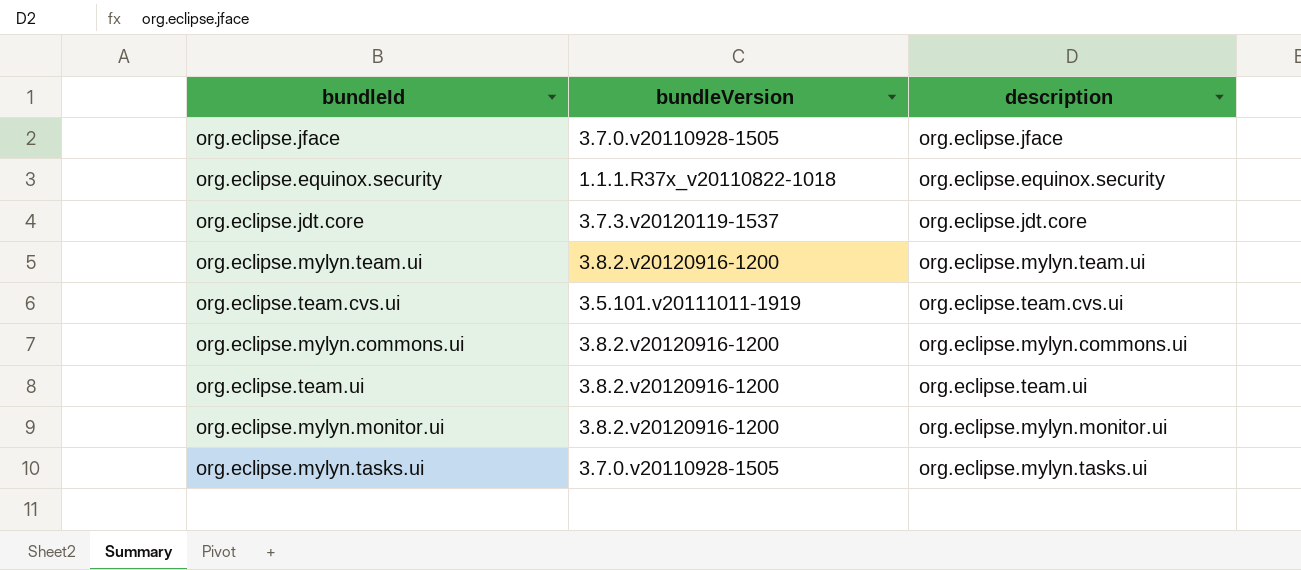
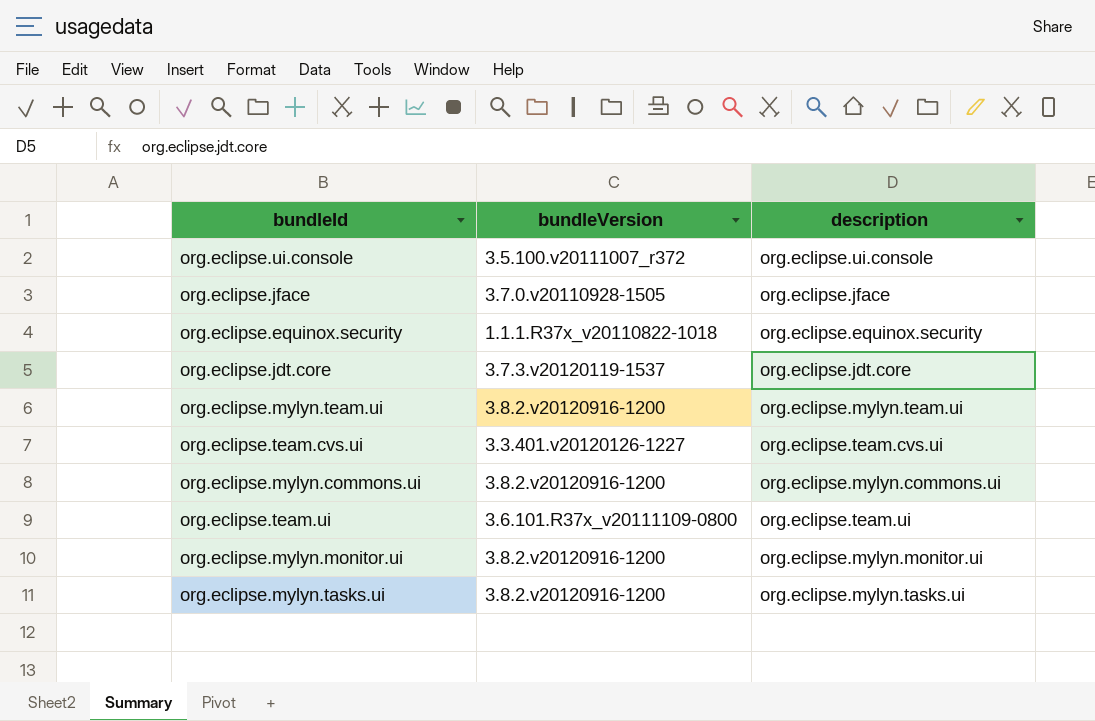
row org.eclipse.ui.console: none -> 3.5.100.v20111007_r372 | org.eclipse.ui.console
org.eclipse.team.cvs.ui | bundleVersion: 3.5.101.v20111011-1919 -> 3.3.401.v20120126-1227
org.eclipse.team.ui | bundleVersion: 3.8.2.v20120916-1200 -> 3.6.101.R37x_v20111109-0800
org.eclipse.mylyn.tasks.ui | bundleVersion: 3.7.0.v20110928-1505 -> 3.8.2.v20120916-1200

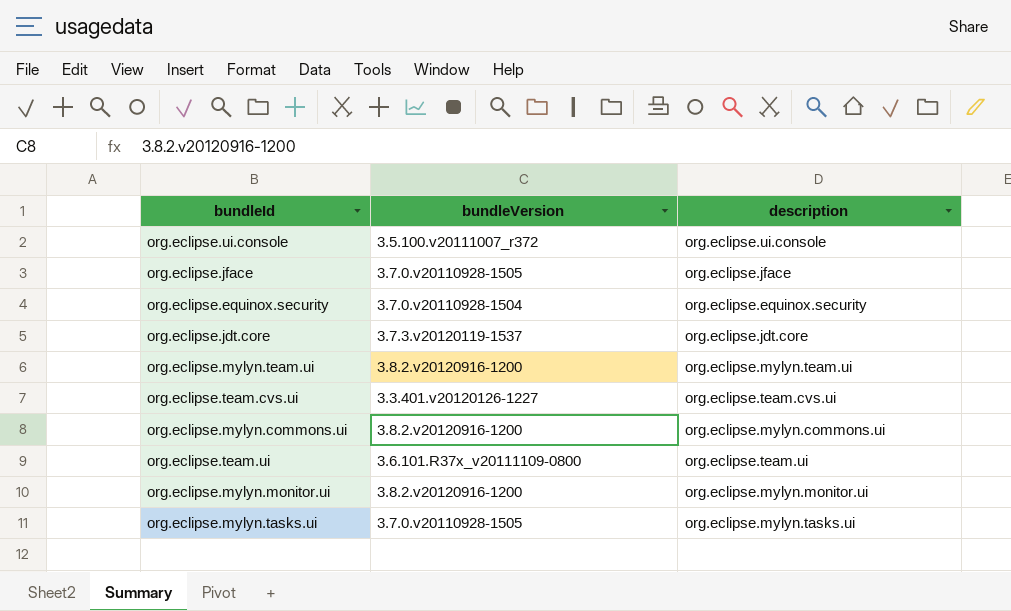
org.eclipse.equinox.security | bundleVersion: 1.1.1.R37x_v20110822-1018 -> 3.7.0.v20110928-1504
org.eclipse.mylyn.tasks.ui | bundleVersion: 3.8.2.v20120916-1200 -> 3.7.0.v20110928-1505

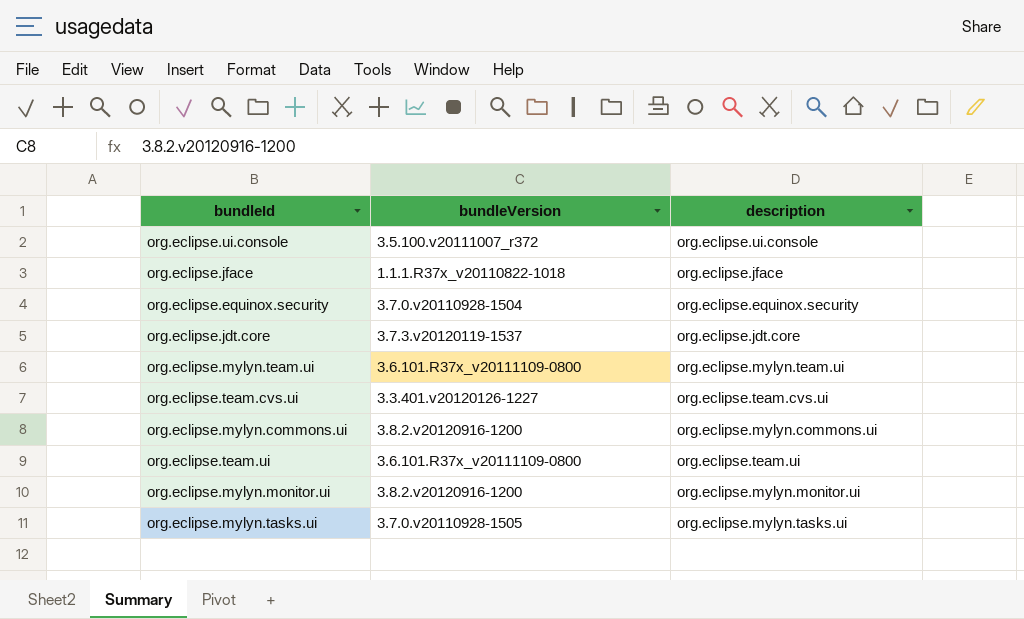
org.eclipse.jface | bundleVersion: 3.7.0.v20110928-1505 -> 1.1.1.R37x_v20110822-1018
org.eclipse.mylyn.team.ui | bundleVersion: 3.8.2.v20120916-1200 -> 3.6.101.R37x_v20111109-0800

